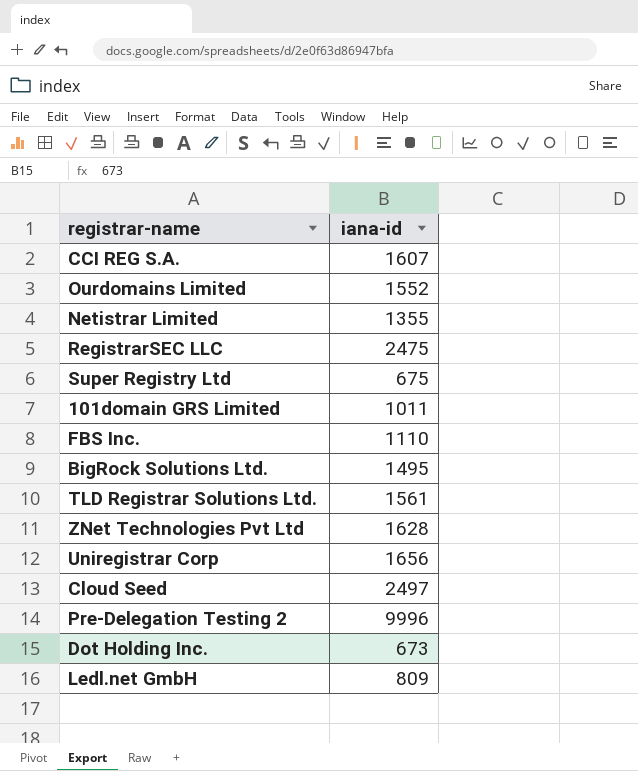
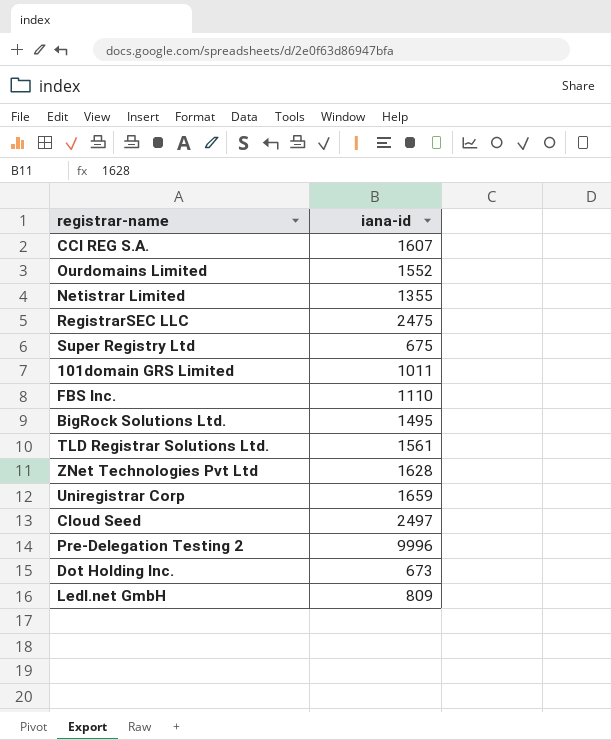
Uniregistrar Corp | iana-id: 1656 -> 1659

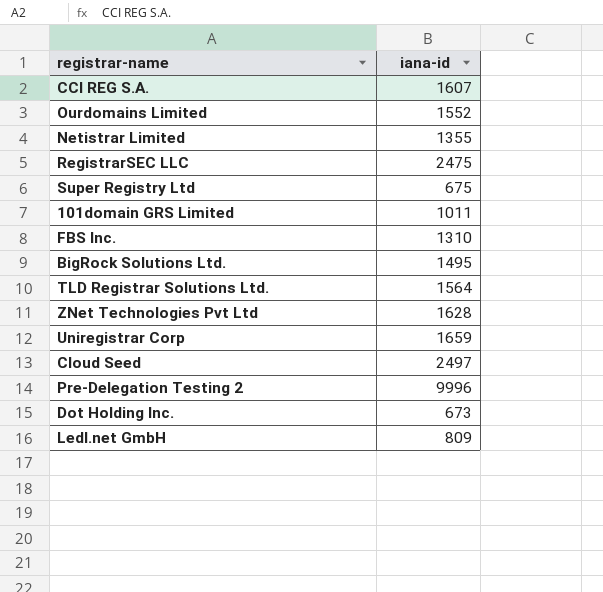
FBS Inc. | iana-id: 1110 -> 1310
TLD Registrar Solutions Ltd. | iana-id: 1561 -> 1564

